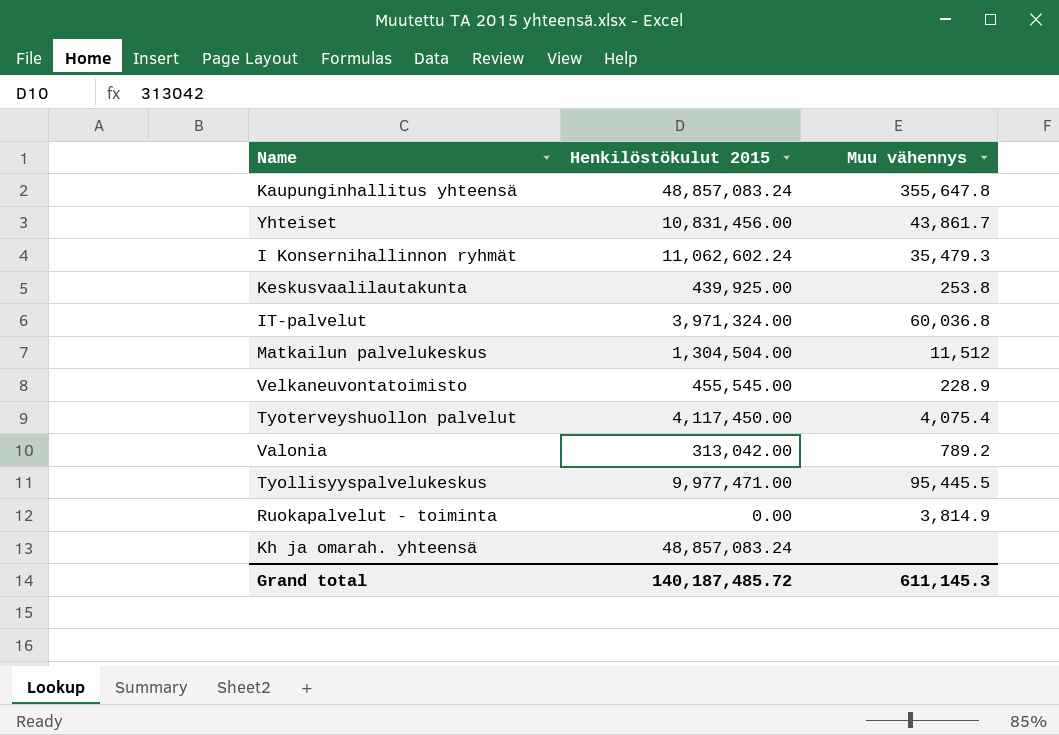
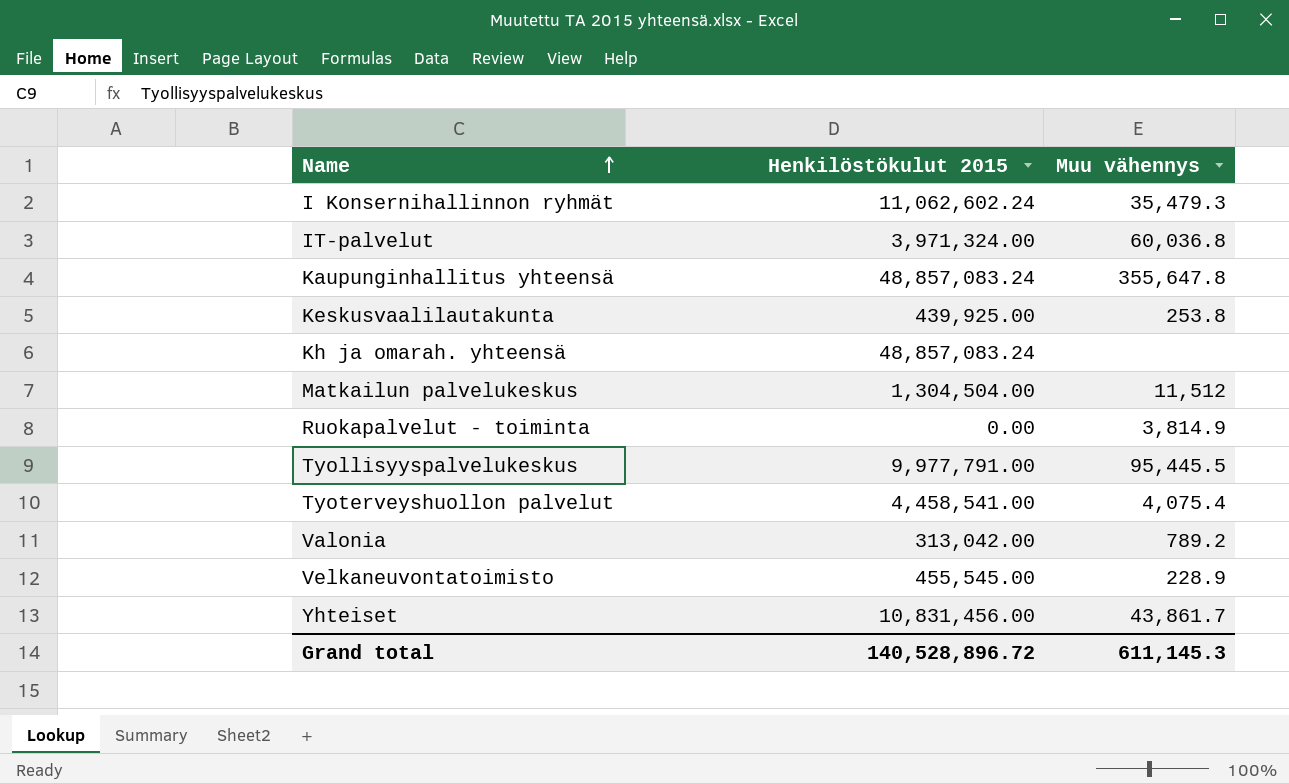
row order: none -> Name ascending
Tyollisyyspalvelukeskus | Henkilöstökulut 2015: 9,977,471.00 -> 9,977,791.00
Tyoterveyshuollon palvelut | Henkilöstökulut 2015: 4,117,450.00 -> 4,458,541.00
Grand total | Henkilöstökulut 2015: 140,187,485.72 -> 140,528,896.72

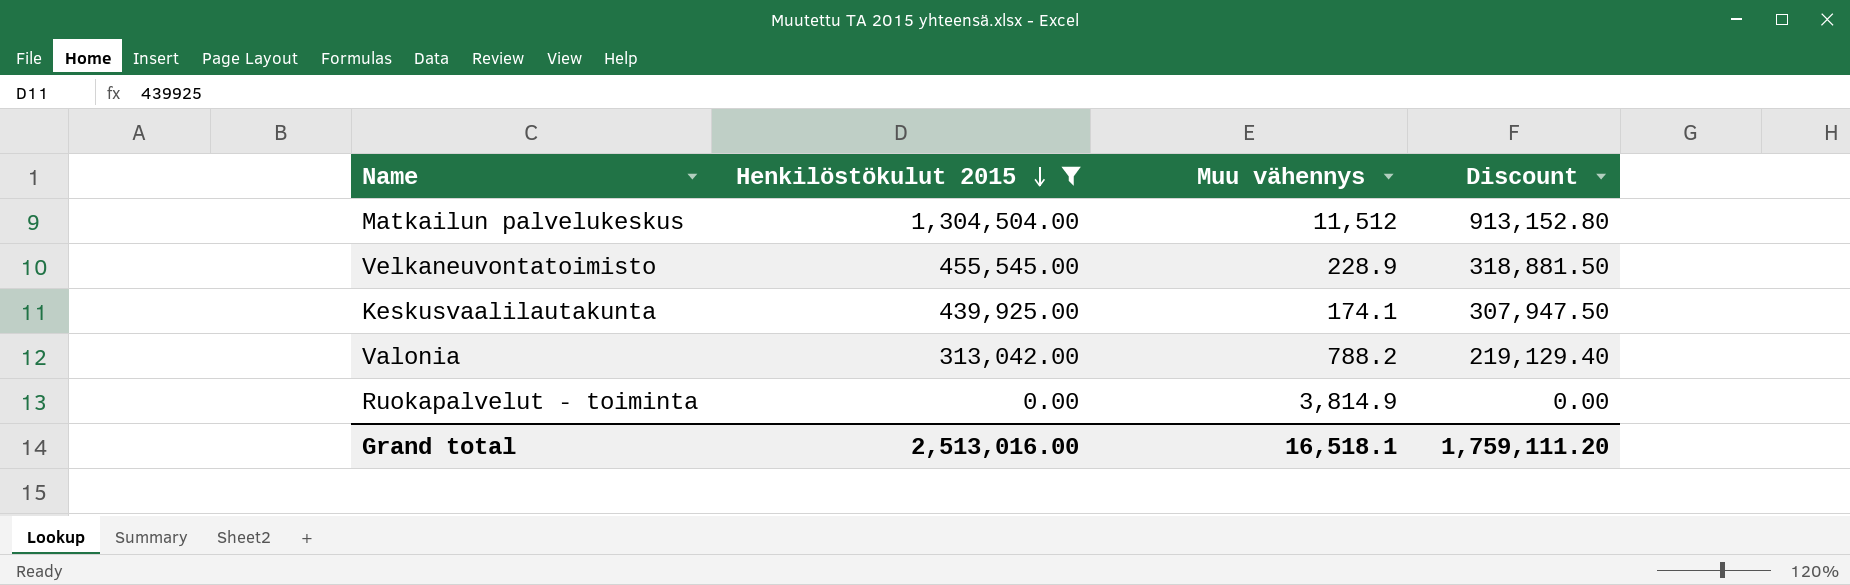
filter: none -> Henkilöstökulut 2015 <= 1,304,504.00
row order: Name ascending -> Henkilöstökulut 2015 descending
column Discount | formula: none -> [Henkilöstökulut 2015] * 0.7
Keskusvaalilautakunta | Muu vähennys: 253.8 -> 174.1
Valonia | Muu vähennys: 789.2 -> 788.2
Grand total | Henkilöstökulut 2015: 140,528,896.72 -> 2,513,016.00
Grand total | Muu vähennys: 611,145.3 -> 16,518.1

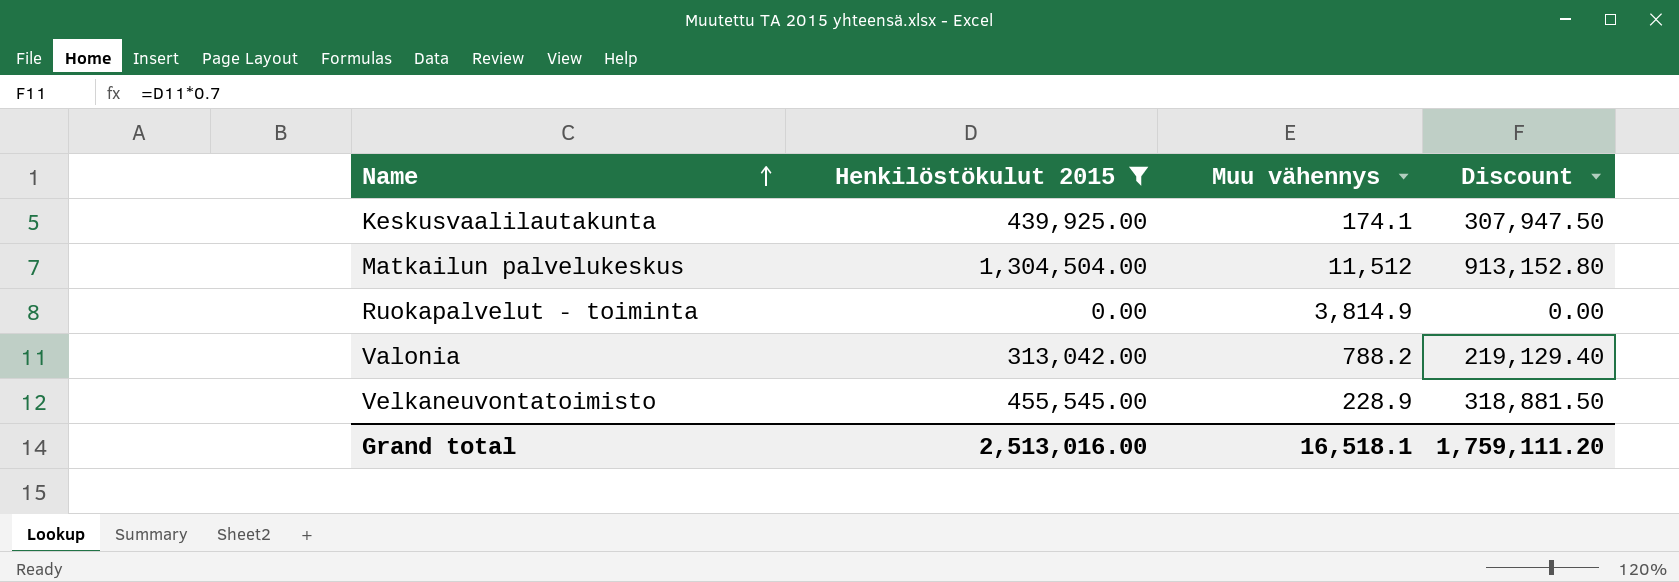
row order: Henkilöstökulut 2015 descending -> Name ascending

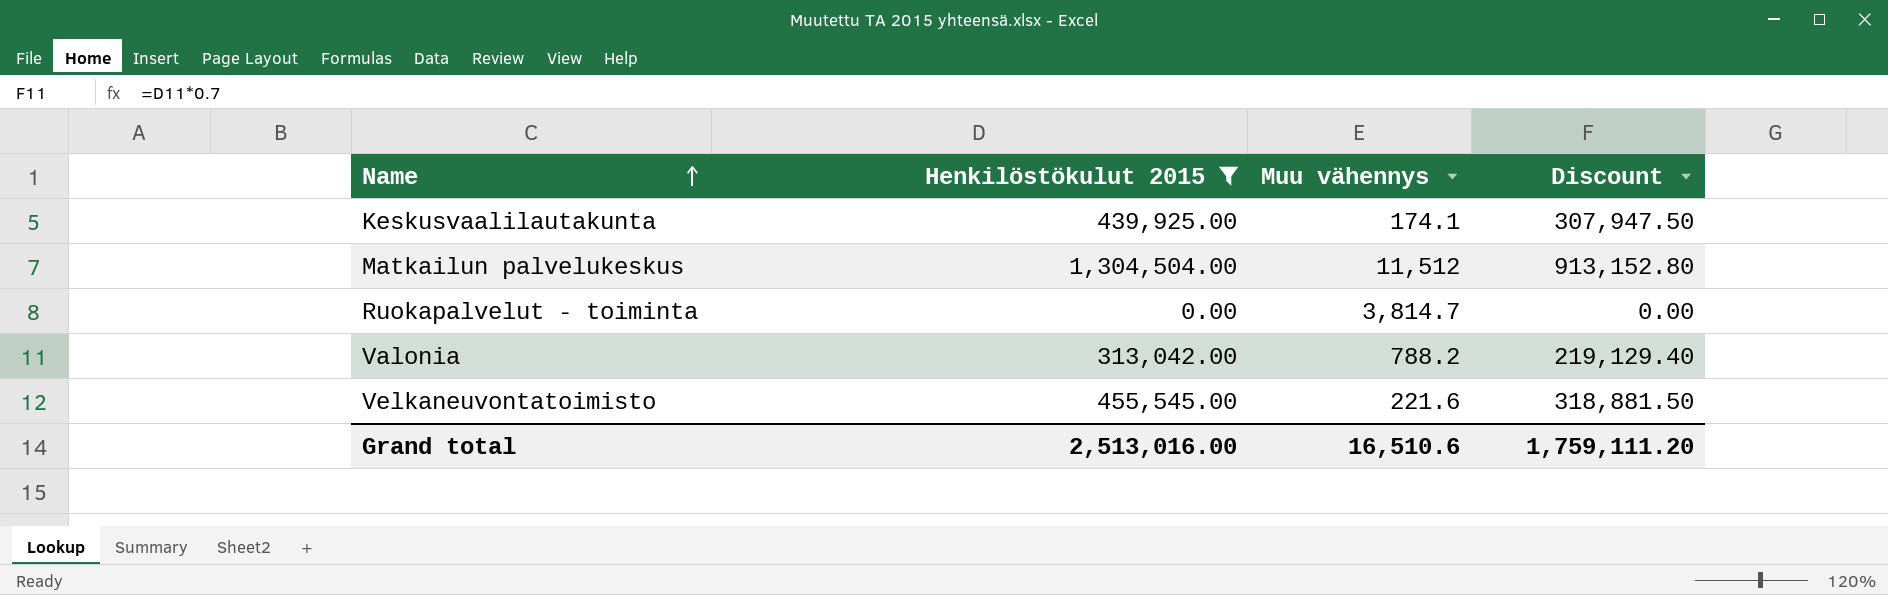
Ruokapalvelut - toiminta | Muu vähennys: 3,814.9 -> 3,814.7
Velkaneuvontatoimisto | Muu vähennys: 228.9 -> 221.6
Grand total | Muu vähennys: 16,518.1 -> 16,510.6

